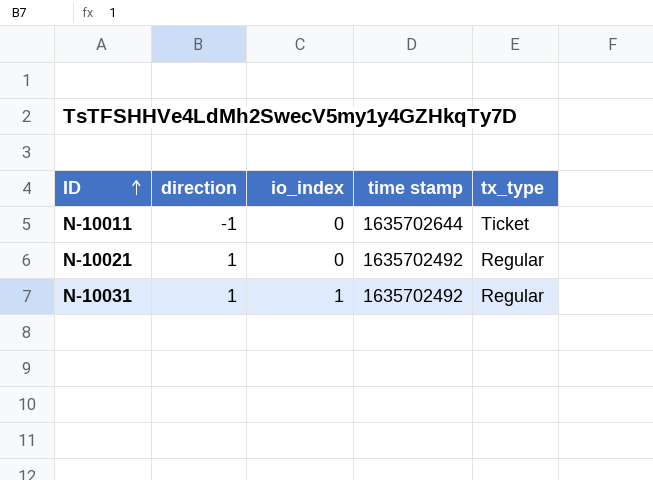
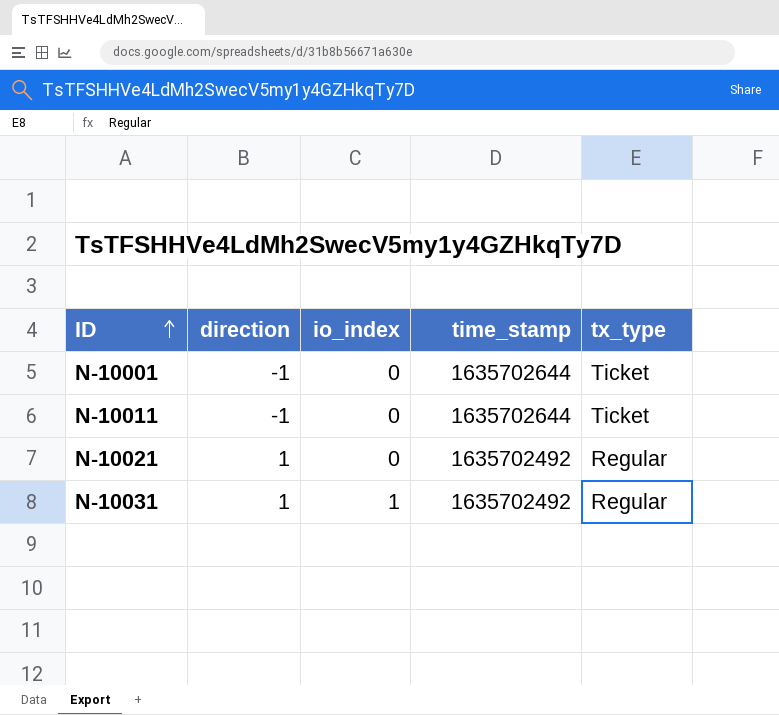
column name: time stamp -> time_stamp
row N-10001: none -> -1 | 0 | 1635702644 | Ticket

